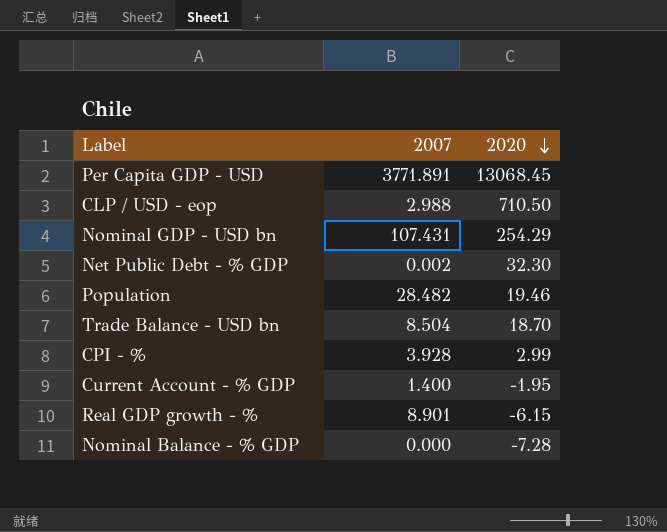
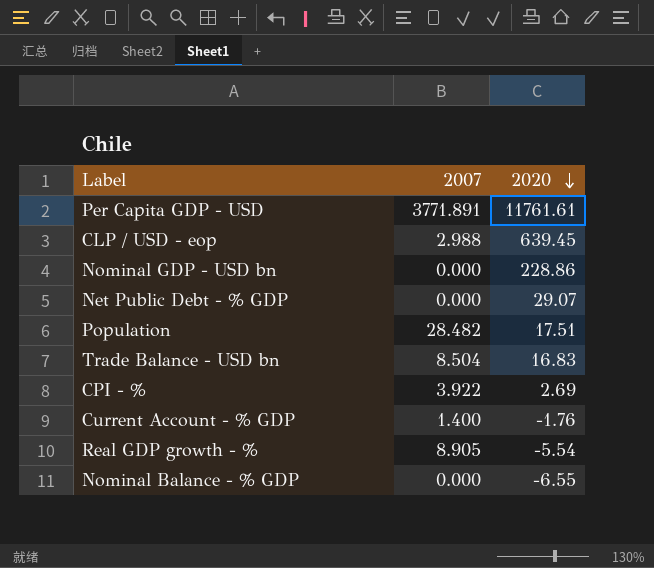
Per Capita GDP - USD | 2020: 13068.45 -> 11761.61
CLP / USD - eop | 2020: 710.50 -> 639.45
Nominal GDP - USD bn | 2007: 107.431 -> 0.000
Nominal GDP - USD bn | 2020: 254.29 -> 228.86
Net Public Debt - % GDP | 2007: 0.002 -> 0.000
Net Public Debt - % GDP | 2020: 32.30 -> 29.07
Population | 2020: 19.46 -> 17.51
Trade Balance - USD bn | 2020: 18.70 -> 16.83
CPI - % | 2007: 3.928 -> 3.922
CPI - % | 2020: 2.99 -> 2.69
Current Account - % GDP | 2020: -1.95 -> -1.76
Real GDP growth - % | 2007: 8.901 -> 8.905
Real GDP growth - % | 2020: -6.15 -> -5.54
Nominal Balance - % GDP | 2020: -7.28 -> -6.55

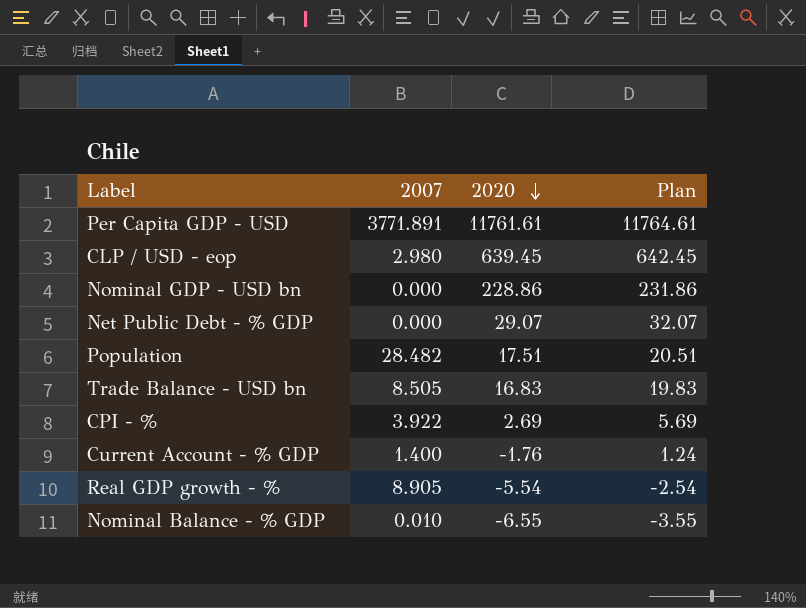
column Plan | formula: none -> [2020] + 3
CLP / USD - eop | 2007: 2.988 -> 2.980
Trade Balance - USD bn | 2007: 8.504 -> 8.505
Nominal Balance - % GDP | 2007: 0.000 -> 0.010

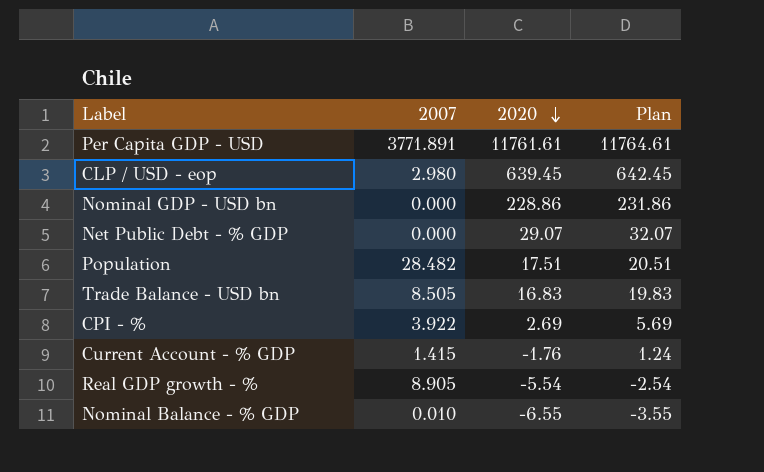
Current Account - % GDP | 2007: 1.400 -> 1.415

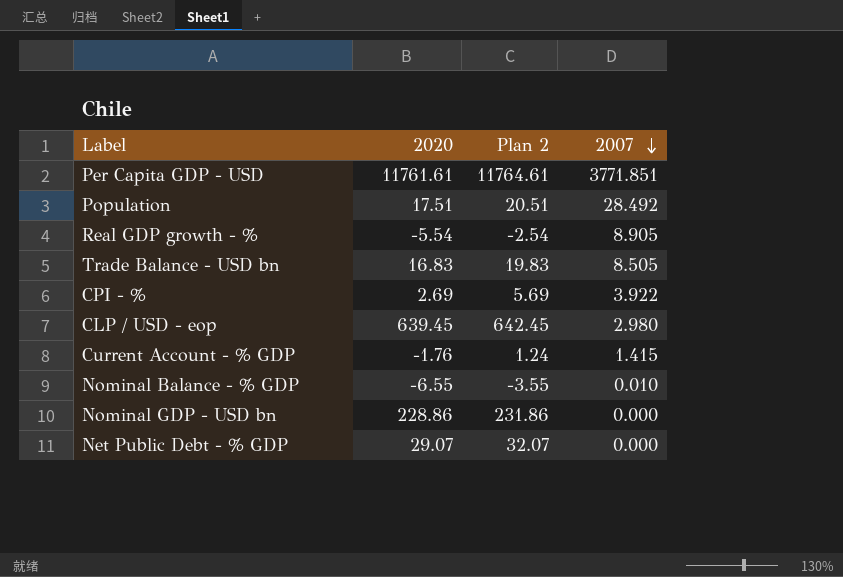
row order: 2020 descending -> 2007 descending
column name: Plan -> Plan 2
column 2007 | position: 2 -> 4
Per Capita GDP - USD | 2007: 3771.891 -> 3771.851
Population | 2007: 28.482 -> 28.492

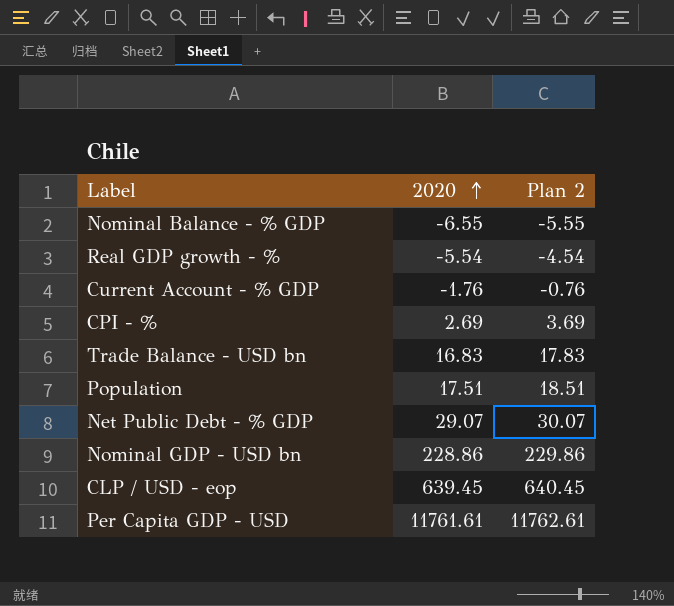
row order: 2007 descending -> 2020 ascending
column 2007 | position: 4 -> none
column Plan 2 | formula: [2020] + 3 -> [2020] + 1

